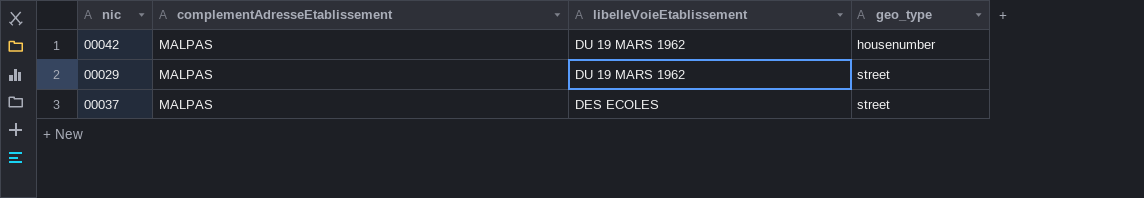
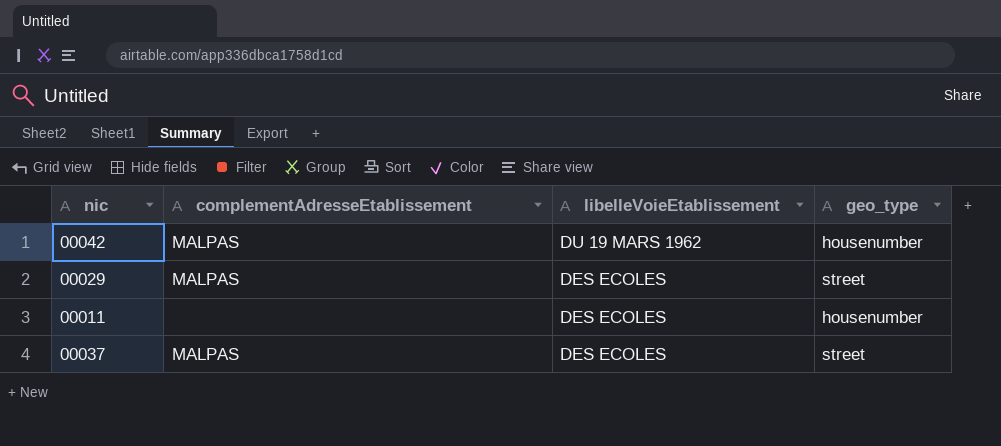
00029 | libelleVoieEtablissement: DU 19 MARS 1962 -> DES ECOLES
row 00011: none -> none | DES ECOLES | housenumber

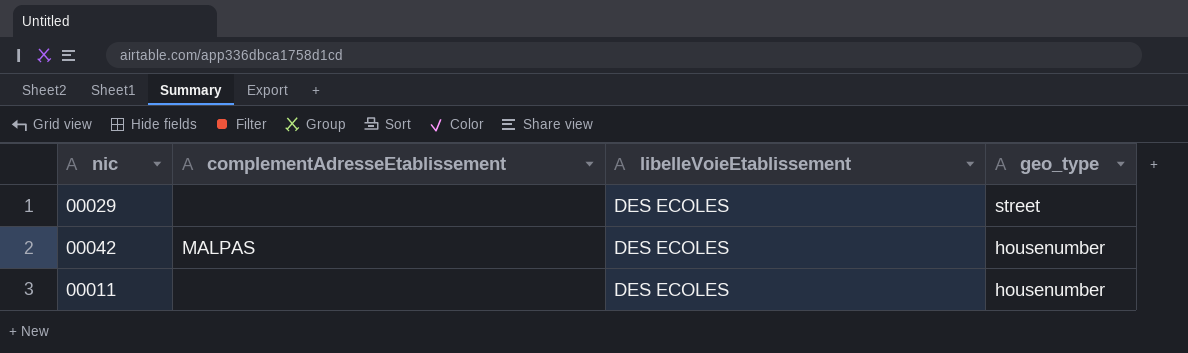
row order: libelleVoieEtablissement descending -> geo_type descending
row 00037: MALPAS | DES ECOLES | street -> none
00029 | complementAdresseEtablissement: MALPAS -> none
00042 | libelleVoieEtablissement: DU 19 MARS 1962 -> DES ECOLES

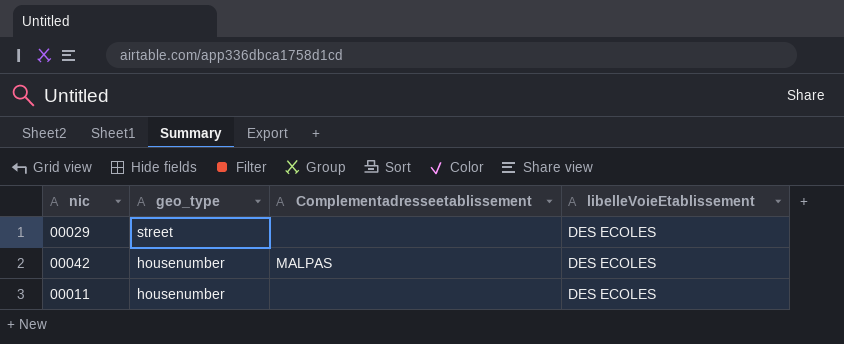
column geo_type | position: 4 -> 2
column name: complementAdresseEtablissement -> Complementadresseetablissement

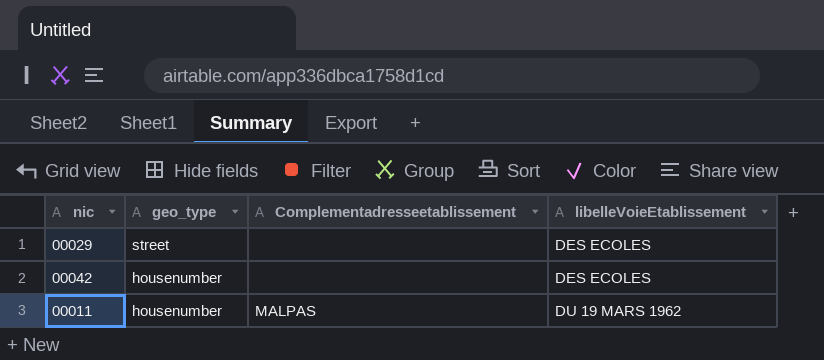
00042 | Complementadresseetablissement: MALPAS -> none
00011 | Complementadresseetablissement: none -> MALPAS
00011 | libelleVoieEtablissement: DES ECOLES -> DU 19 MARS 1962

